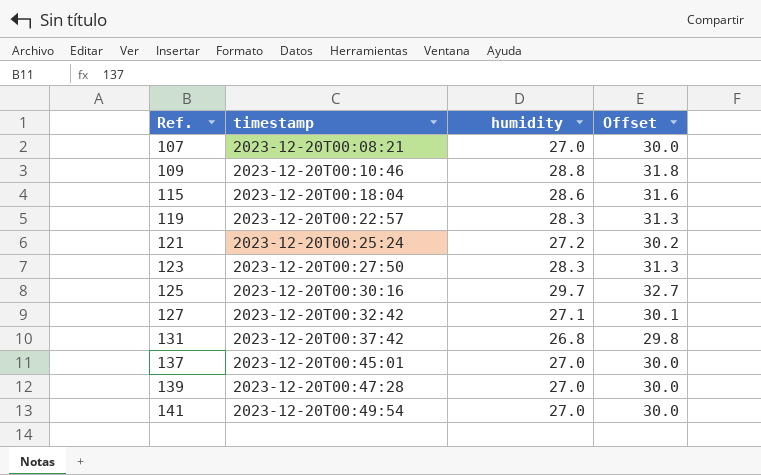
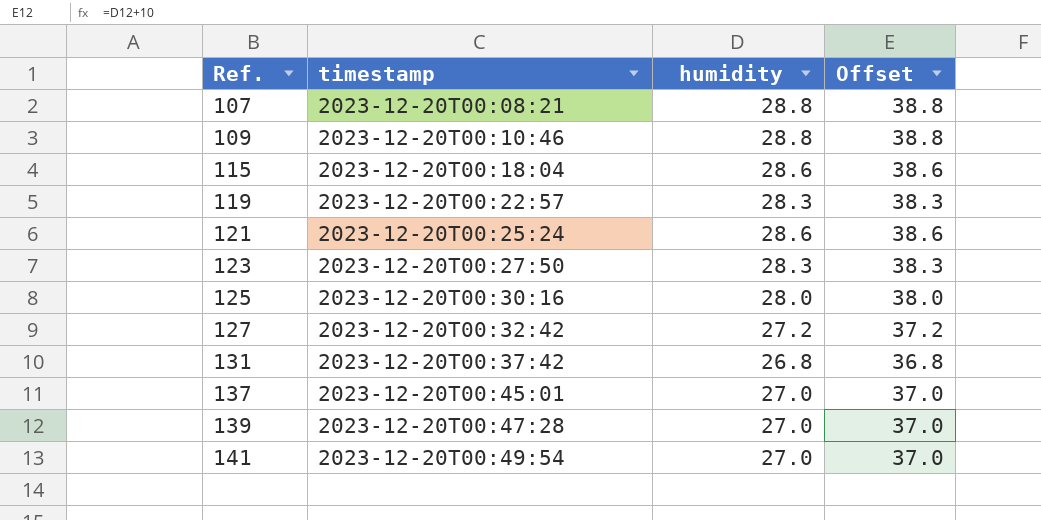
column Offset | formula: [humidity] + 3 -> [humidity] + 10
107 | humidity: 27.0 -> 28.8
121 | humidity: 27.2 -> 28.6
125 | humidity: 29.7 -> 28.0
127 | humidity: 27.1 -> 27.2

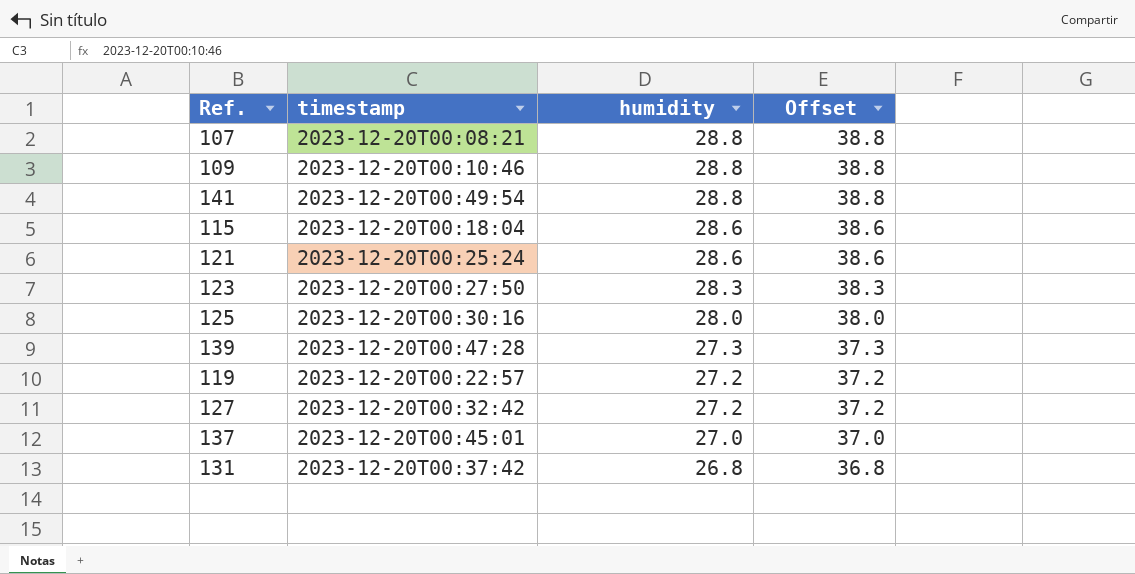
row order: Ref. ascending -> humidity descending
141 | humidity: 27.0 -> 28.8
141 | Offset: 37.0 -> 38.8
139 | humidity: 27.0 -> 27.3
139 | Offset: 37.0 -> 37.3
119 | humidity: 28.3 -> 27.2
119 | Offset: 38.3 -> 37.2

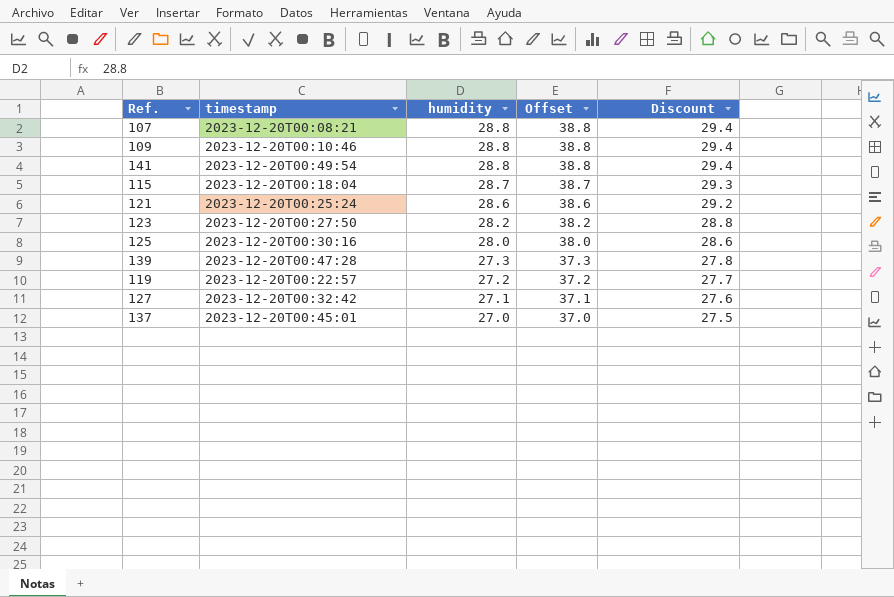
column Discount | formula: none -> [humidity] * 1.02
row 131: 2023-12-20T00:37:42 | 26.8 | 36.8 -> none
115 | humidity: 28.6 -> 28.7
115 | Offset: 38.6 -> 38.7
123 | humidity: 28.3 -> 28.2
123 | Offset: 38.3 -> 38.2
127 | humidity: 27.2 -> 27.1
127 | Offset: 37.2 -> 37.1

